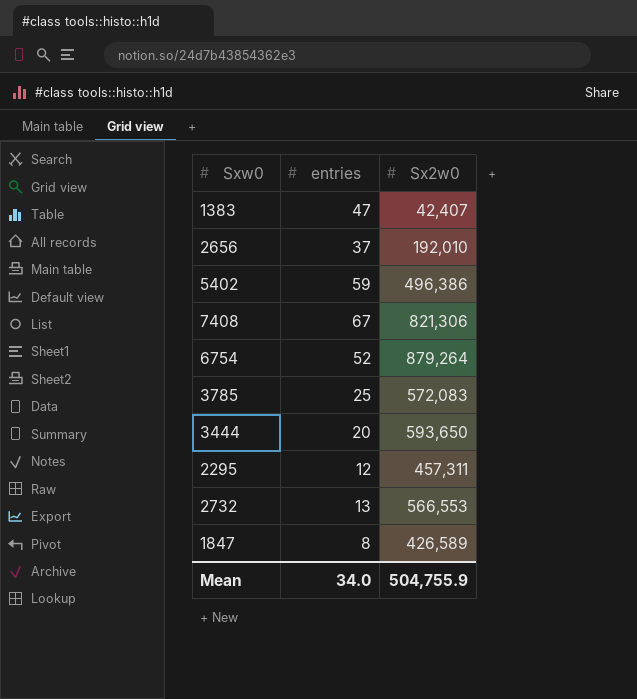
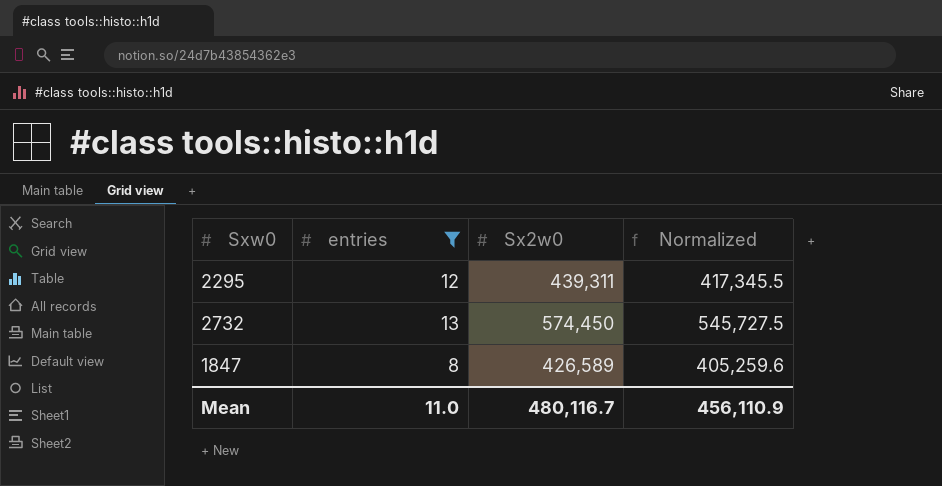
filter: none -> entries <= 13
column Normalized | formula: none -> [Sx2w0] * 0.95
2295 | Sx2w0: 457,311 -> 439,311
2732 | Sx2w0: 566,553 -> 574,450
Mean | entries: 34.0 -> 11.0
Mean | Sx2w0: 504,755.9 -> 480,116.7

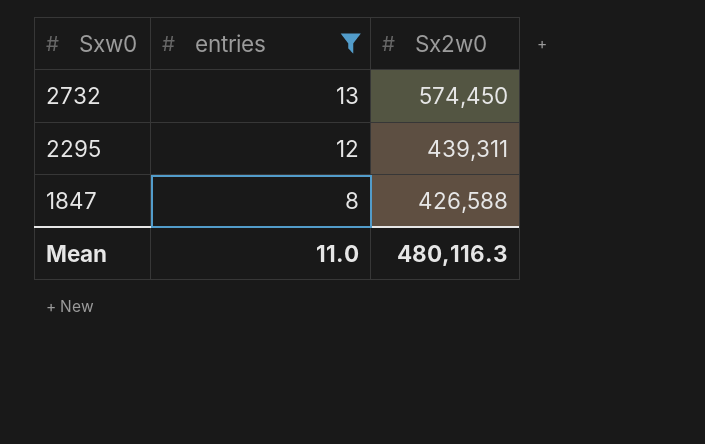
row order: none -> Sxw0 descending
column Normalized | formula: [Sx2w0] * 0.95 -> none
1847 | Sx2w0: 426,589 -> 426,588
Mean | Sx2w0: 480,116.7 -> 480,116.3

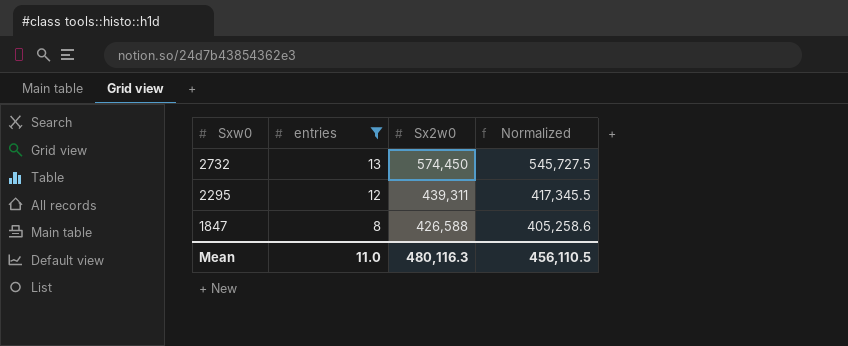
column Normalized | formula: none -> [Sx2w0] * 0.95

